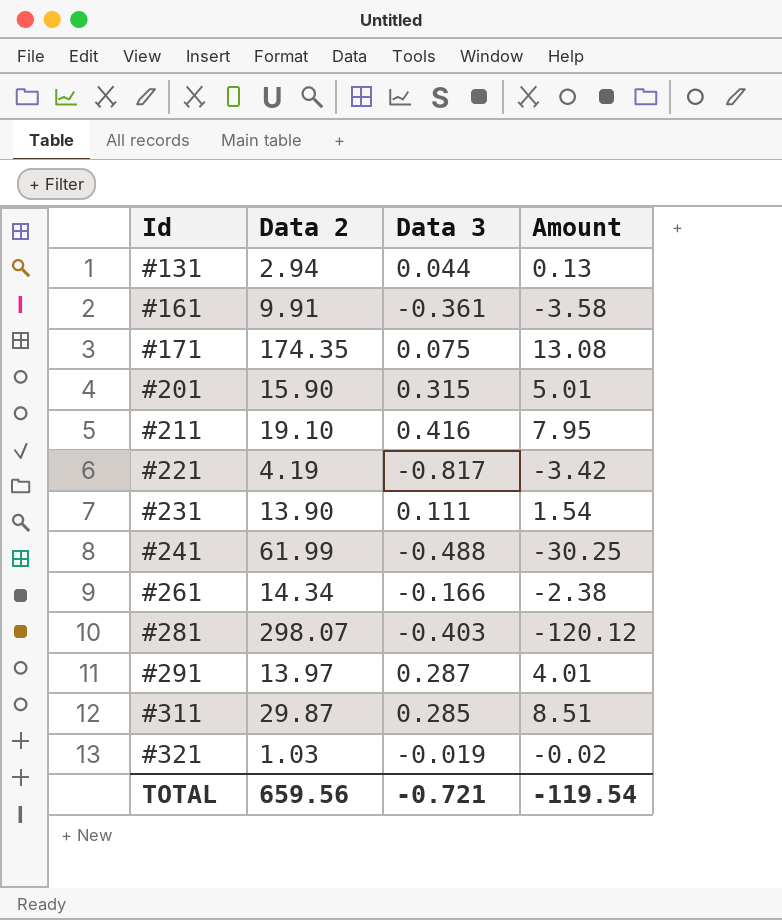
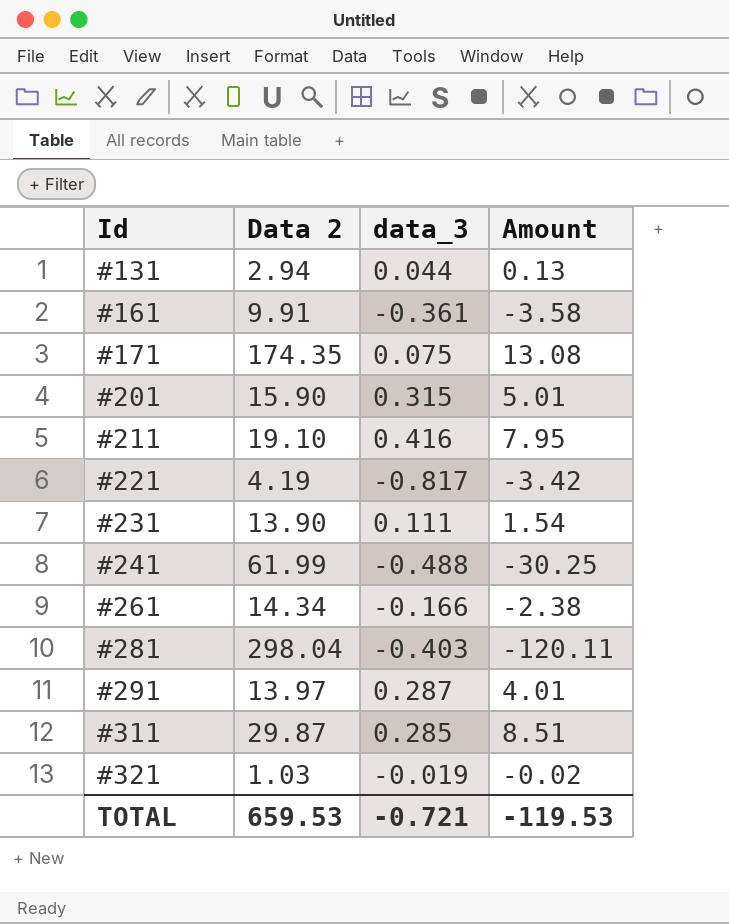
column name: Data 3 -> data_3
#281 | Data 2: 298.07 -> 298.04
#281 | Amount: -120.12 -> -120.11
TOTAL | Data 2: 659.56 -> 659.53
TOTAL | Amount: -119.54 -> -119.53

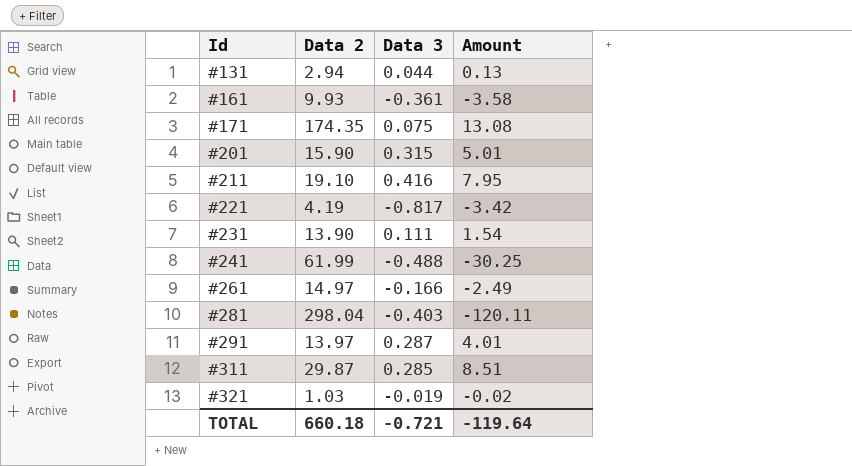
column name: data_3 -> Data 3
#161 | Data 2: 9.91 -> 9.93
#261 | Data 2: 14.34 -> 14.97
#261 | Amount: -2.38 -> -2.49
TOTAL | Data 2: 659.53 -> 660.18
TOTAL | Amount: -119.53 -> -119.64

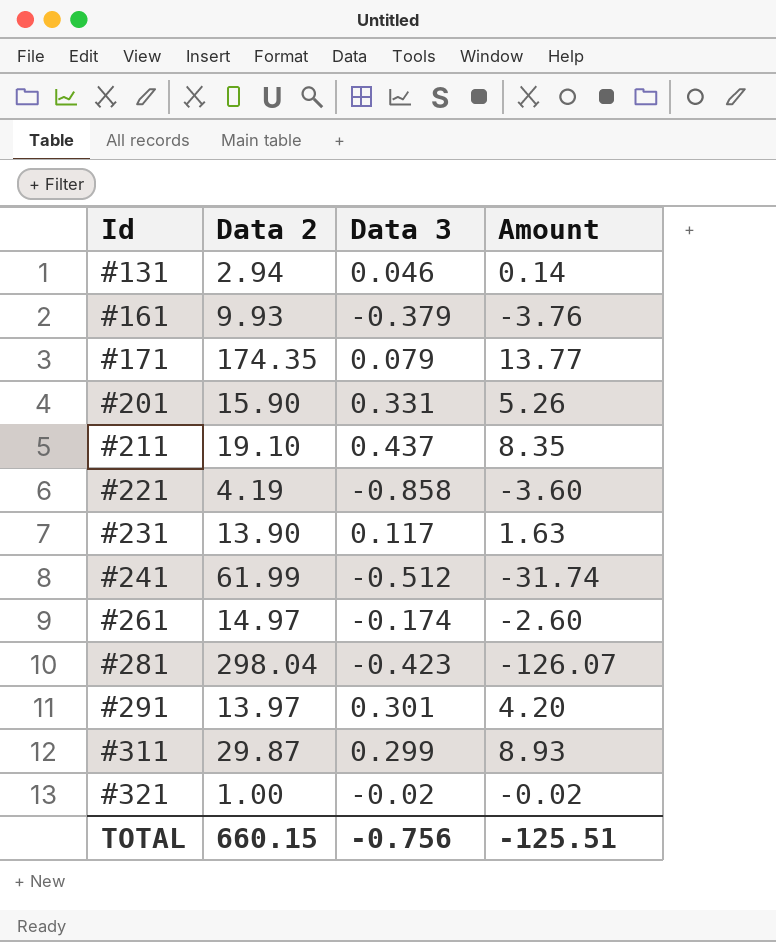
#131 | Data 3: 0.044 -> 0.046
#131 | Amount: 0.13 -> 0.14
#161 | Data 3: -0.361 -> -0.379
#161 | Amount: -3.58 -> -3.76
#171 | Data 3: 0.075 -> 0.079
#171 | Amount: 13.08 -> 13.77
#201 | Data 3: 0.315 -> 0.331
#201 | Amount: 5.01 -> 5.26
#211 | Data 3: 0.416 -> 0.437
#211 | Amount: 7.95 -> 8.35
#221 | Data 3: -0.817 -> -0.858
#221 | Amount: -3.42 -> -3.60
#231 | Data 3: 0.111 -> 0.117
#231 | Amount: 1.54 -> 1.63
#241 | Data 3: -0.488 -> -0.512
#241 | Amount: -30.25 -> -31.74
#261 | Data 3: -0.166 -> -0.174
#261 | Amount: -2.49 -> -2.60
#281 | Data 3: -0.403 -> -0.423
#281 | Amount: -120.11 -> -126.07
#291 | Data 3: 0.287 -> 0.301
#291 | Amount: 4.01 -> 4.20
#311 | Data 3: 0.285 -> 0.299
#311 | Amount: 8.51 -> 8.93
#321 | Data 2: 1.03 -> 1.00
#321 | Data 3: -0.019 -> -0.02
TOTAL | Data 2: 660.18 -> 660.15
TOTAL | Data 3: -0.721 -> -0.756
TOTAL | Amount: -119.64 -> -125.51

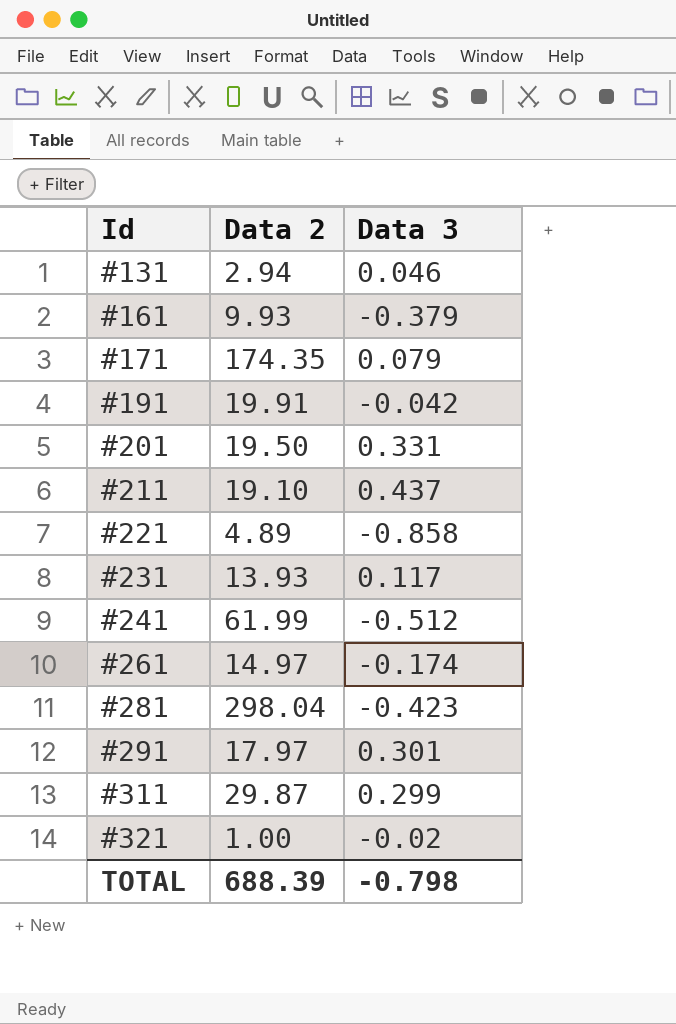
column Amount | formula: [Data 2] * [Data 3] -> none
row #191: none -> 19.91 | -0.042
#201 | Data 2: 15.90 -> 19.50
#221 | Data 2: 4.19 -> 4.89
#231 | Data 2: 13.90 -> 13.93
#291 | Data 2: 13.97 -> 17.97
TOTAL | Data 2: 660.15 -> 688.39
TOTAL | Data 3: -0.756 -> -0.798

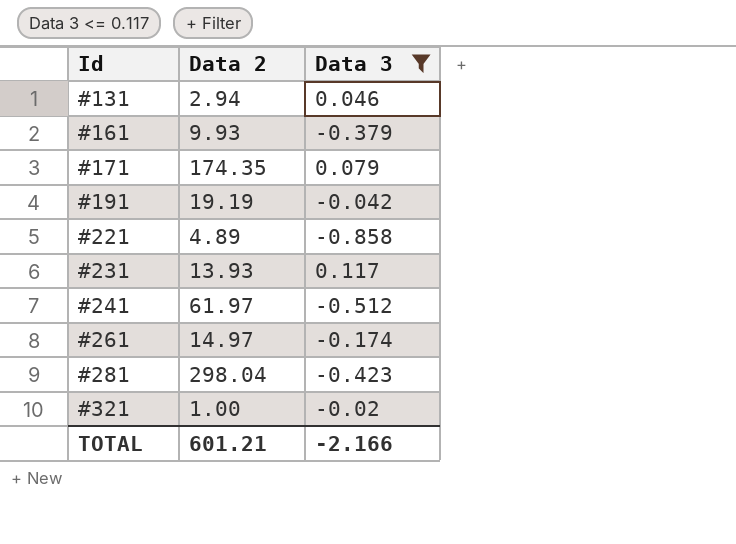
filter: none -> Data 3 <= 0.117
#191 | Data 2: 19.91 -> 19.19
#241 | Data 2: 61.99 -> 61.97
TOTAL | Data 2: 688.39 -> 601.21
TOTAL | Data 3: -0.798 -> -2.166

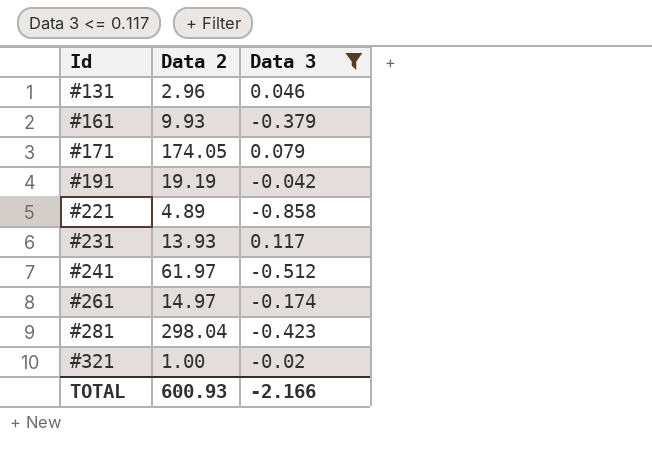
#131 | Data 2: 2.94 -> 2.96
#171 | Data 2: 174.35 -> 174.05
TOTAL | Data 2: 601.21 -> 600.93

